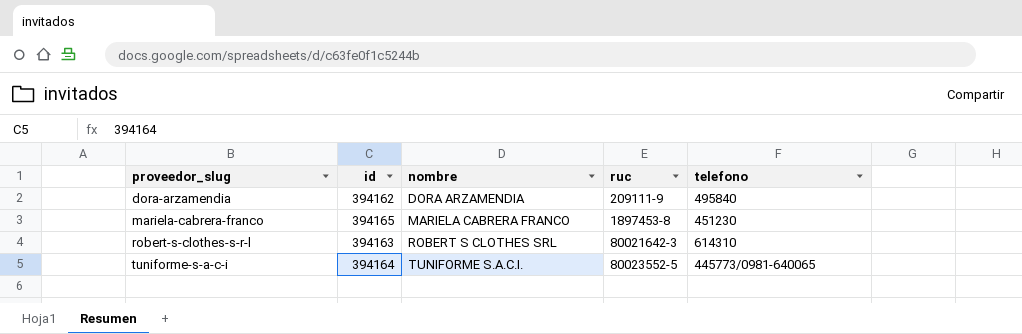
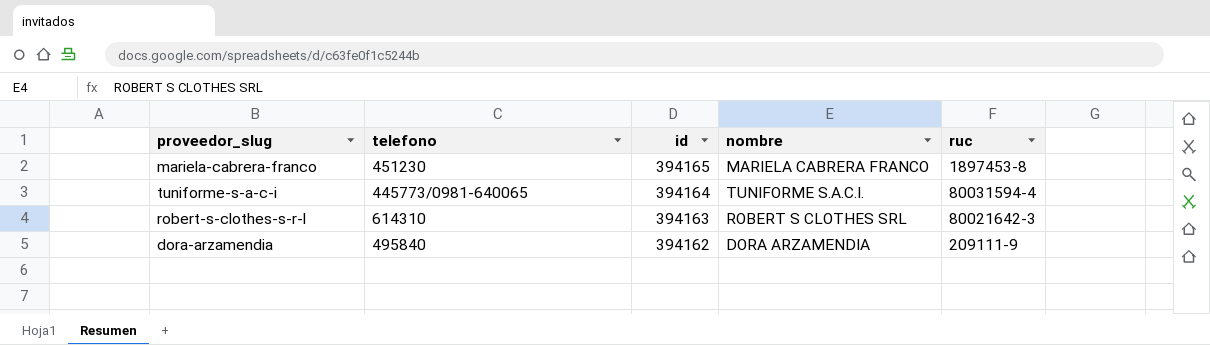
row order: proveedor_slug ascending -> id descending
column telefono | position: 5 -> 2
tuniforme-s-a-c-i | ruc: 80023552-5 -> 80031594-4

